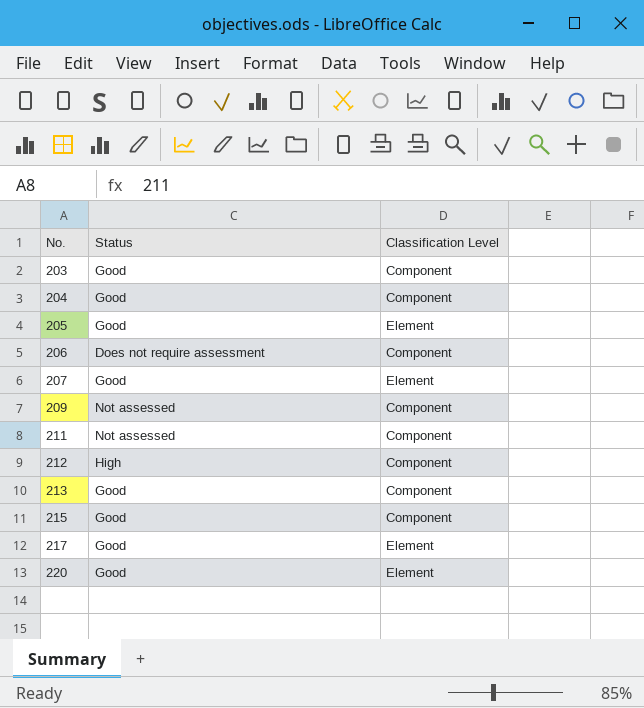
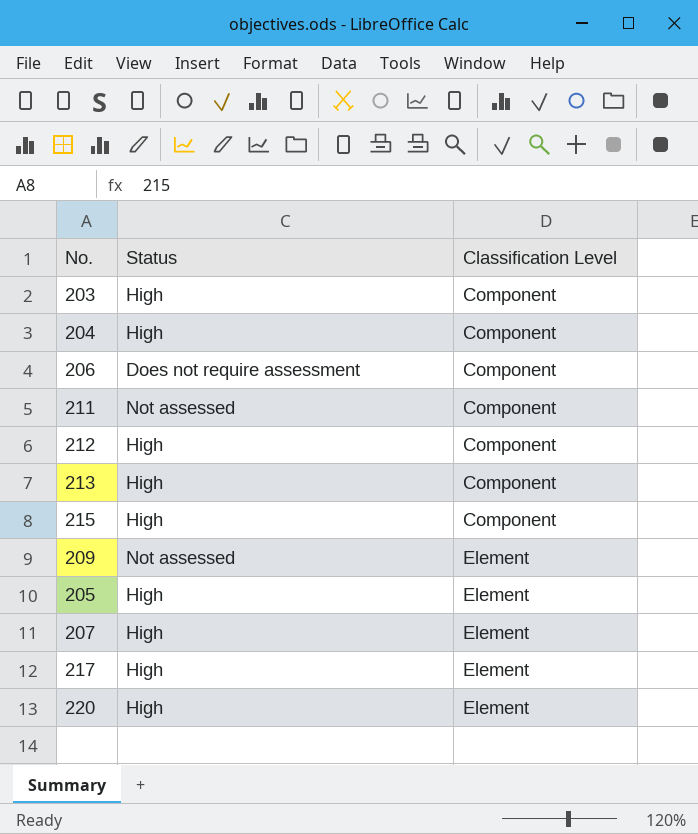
row order: No. ascending -> Classification Level ascending
203 | Status: Good -> High
204 | Status: Good -> High
213 | Status: Good -> High
215 | Status: Good -> High
209 | Classification Level: Component -> Element
205 | Status: Good -> High
207 | Status: Good -> High
217 | Status: Good -> High
220 | Status: Good -> High

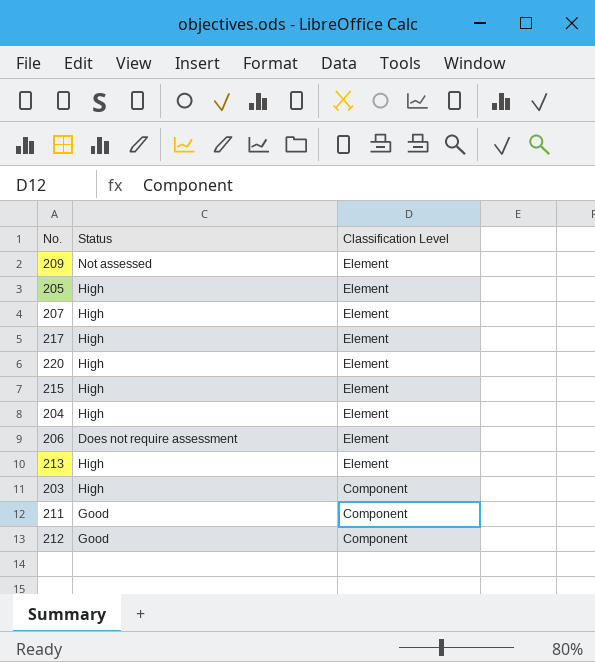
row order: Classification Level ascending -> Classification Level descending
215 | Classification Level: Component -> Element
204 | Classification Level: Component -> Element
206 | Classification Level: Component -> Element
213 | Classification Level: Component -> Element
211 | Status: Not assessed -> Good
212 | Status: High -> Good

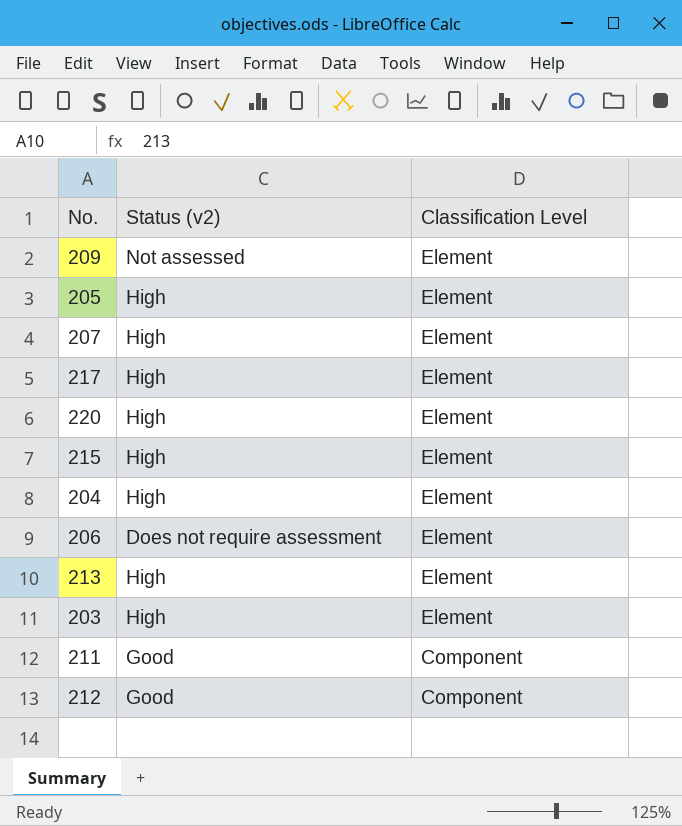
column name: Status -> Status (v2)
203 | Classification Level: Component -> Element

